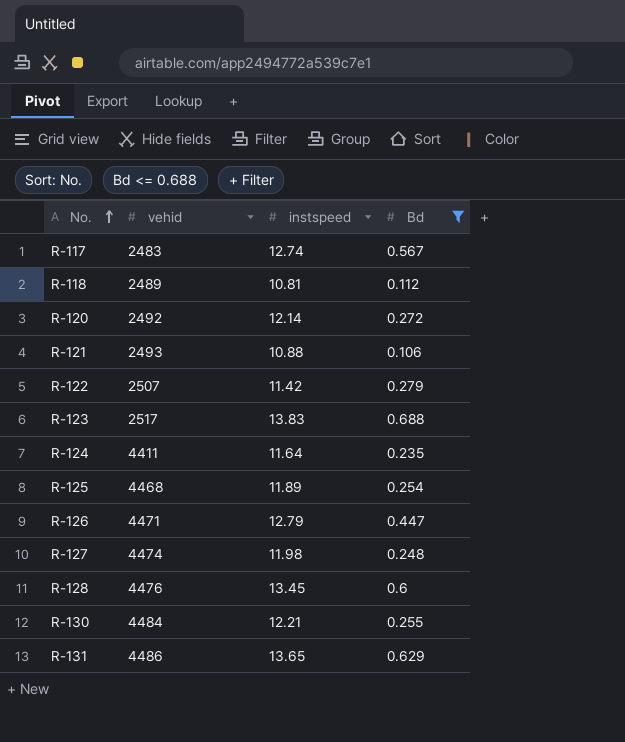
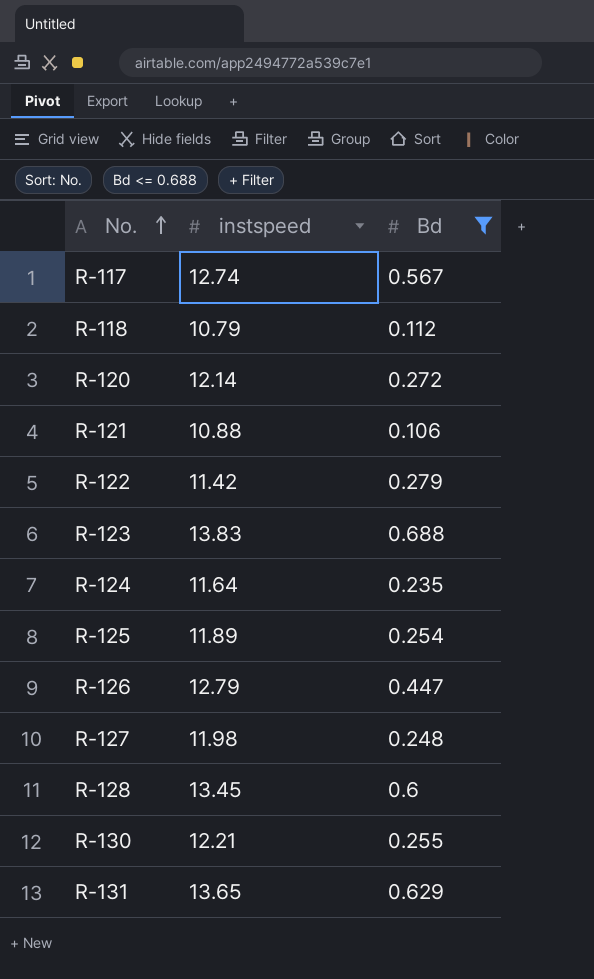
column vehid | position: 2 -> none
R-118 | instspeed: 10.81 -> 10.79

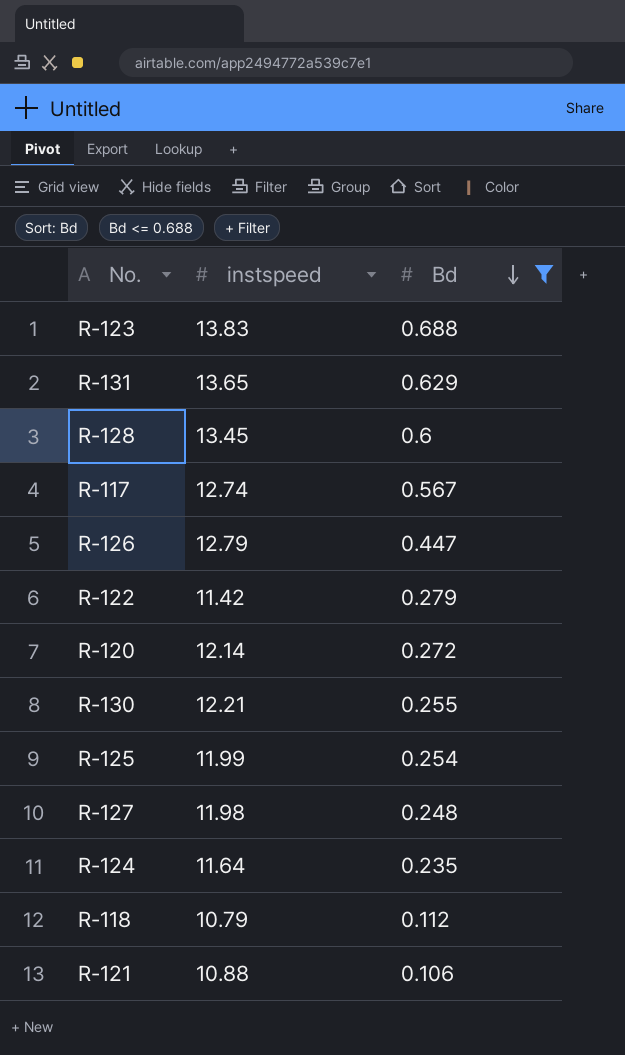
row order: No. ascending -> Bd descending
R-125 | instspeed: 11.89 -> 11.99

